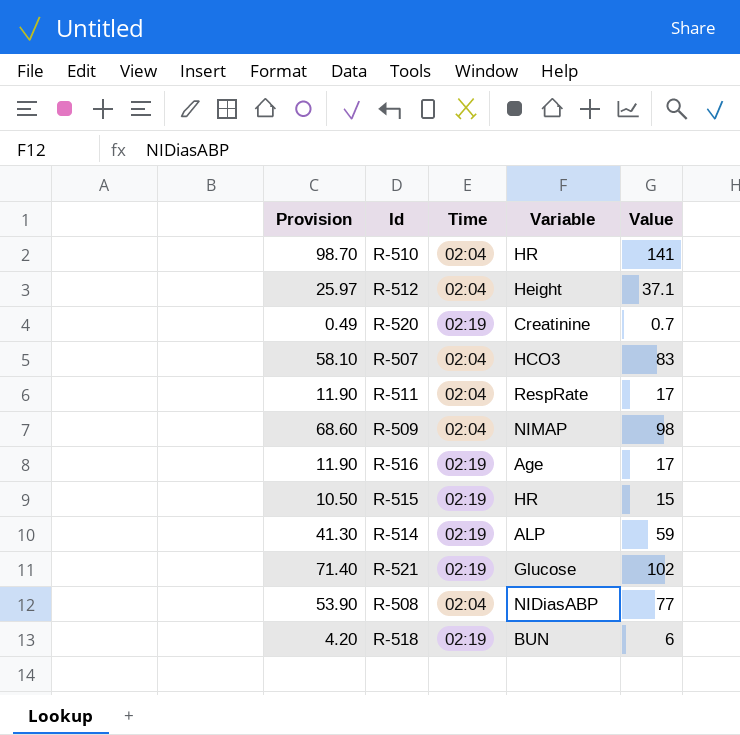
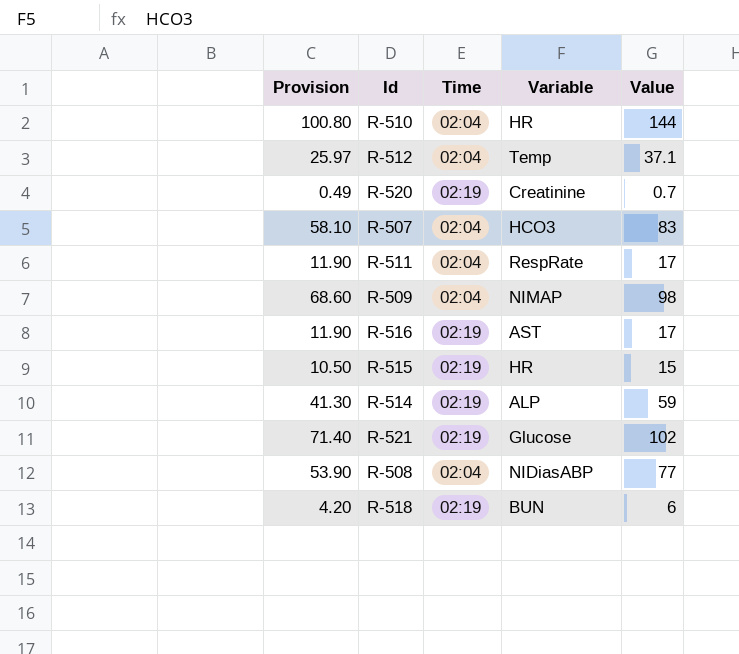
R-510 | Provision: 98.70 -> 100.80
R-510 | Value: 141 -> 144
R-512 | Variable: Height -> Temp
R-516 | Variable: Age -> AST

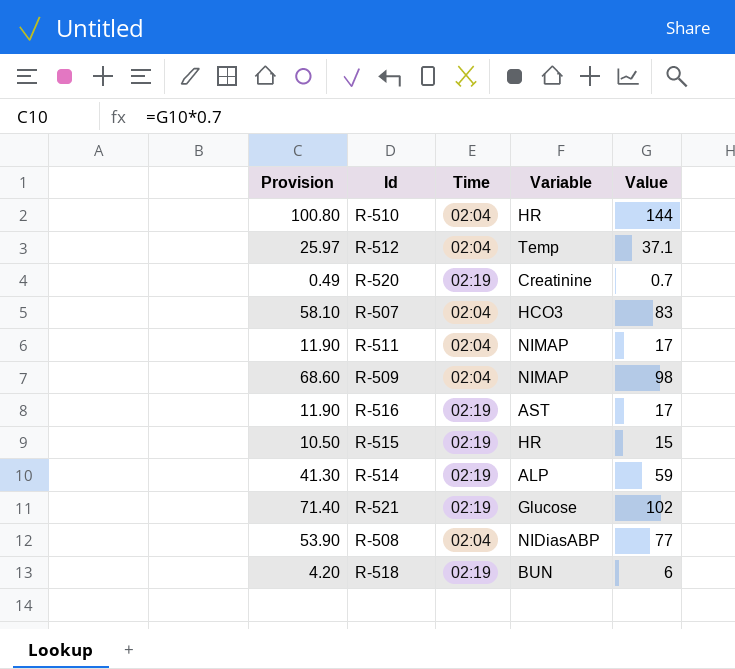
R-511 | Variable: RespRate -> NIMAP

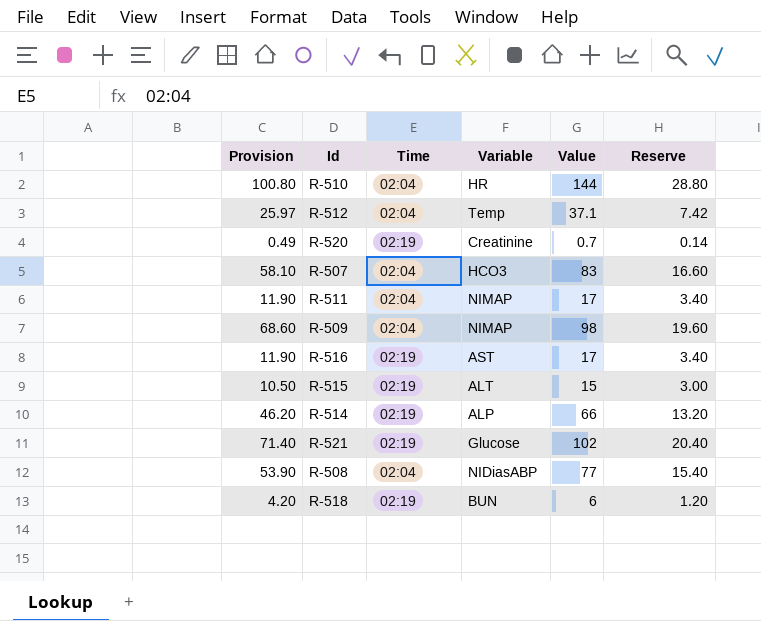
column Reserve | formula: none -> [Value] * 0.2
R-515 | Variable: HR -> ALT
R-514 | Provision: 41.30 -> 46.20
R-514 | Value: 59 -> 66

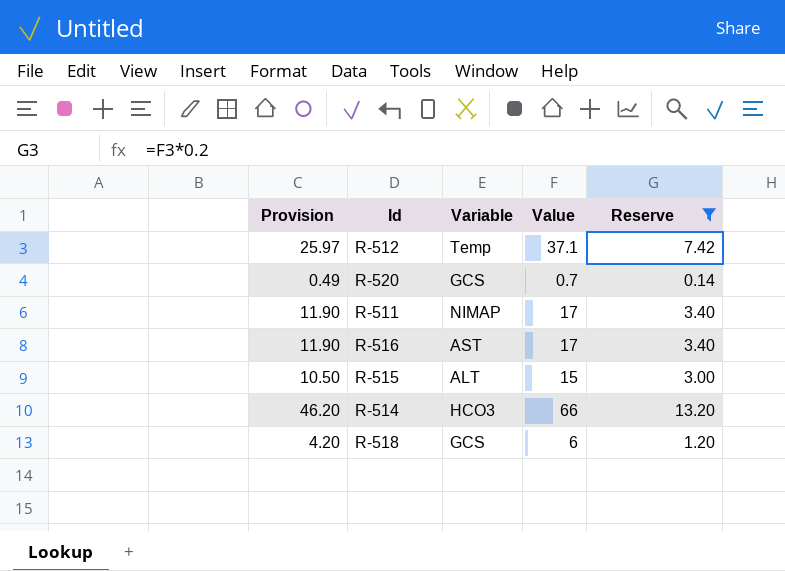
filter: none -> Reserve <= 13.20
column Time | position: 3 -> none
R-520 | Variable: Creatinine -> GCS
R-514 | Variable: ALP -> HCO3
R-518 | Variable: BUN -> GCS

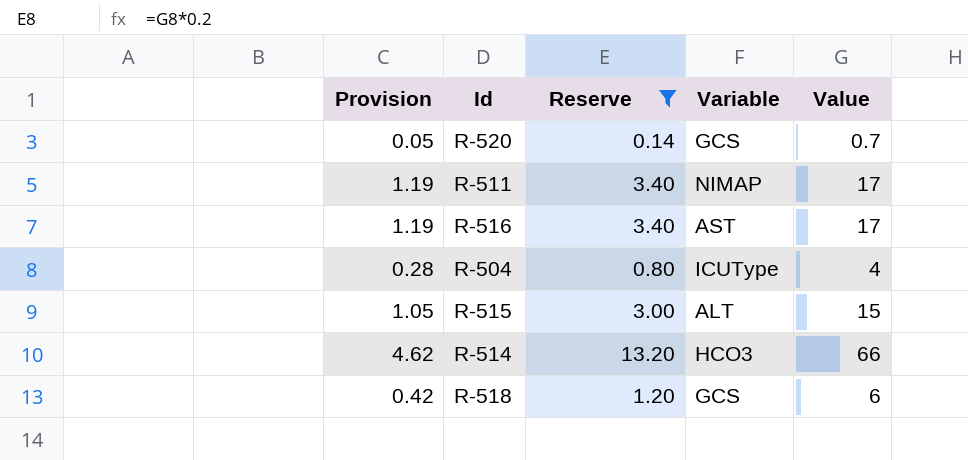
column Provision | formula: [Value] * 0.7 -> [Value] * 0.07
column Reserve | position: 5 -> 3
row R-512: 25.97 | Temp | 37.1 | 7.42 -> none
row R-504: none -> 0.28 | 0.80 | ICUType | 4

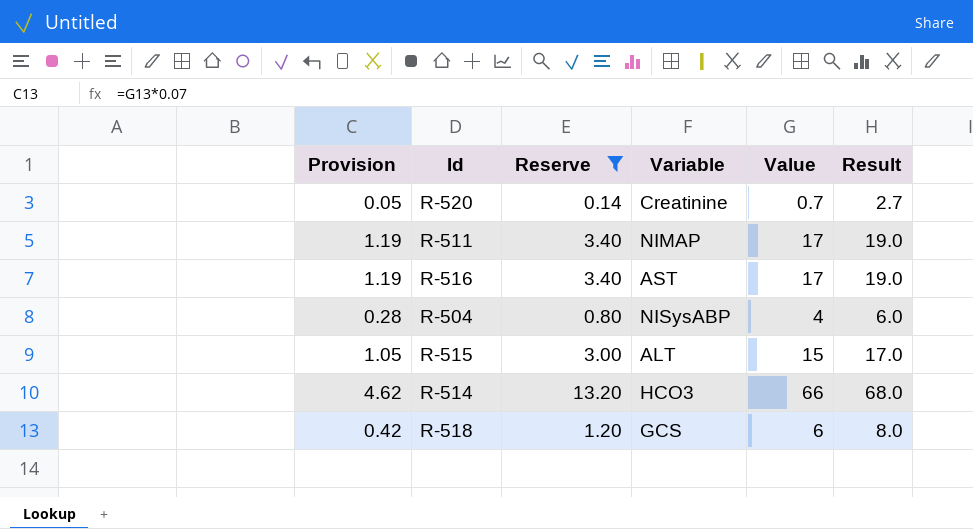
column Result | formula: none -> [Value] + 2
R-520 | Variable: GCS -> Creatinine
R-504 | Variable: ICUType -> NISysABP

